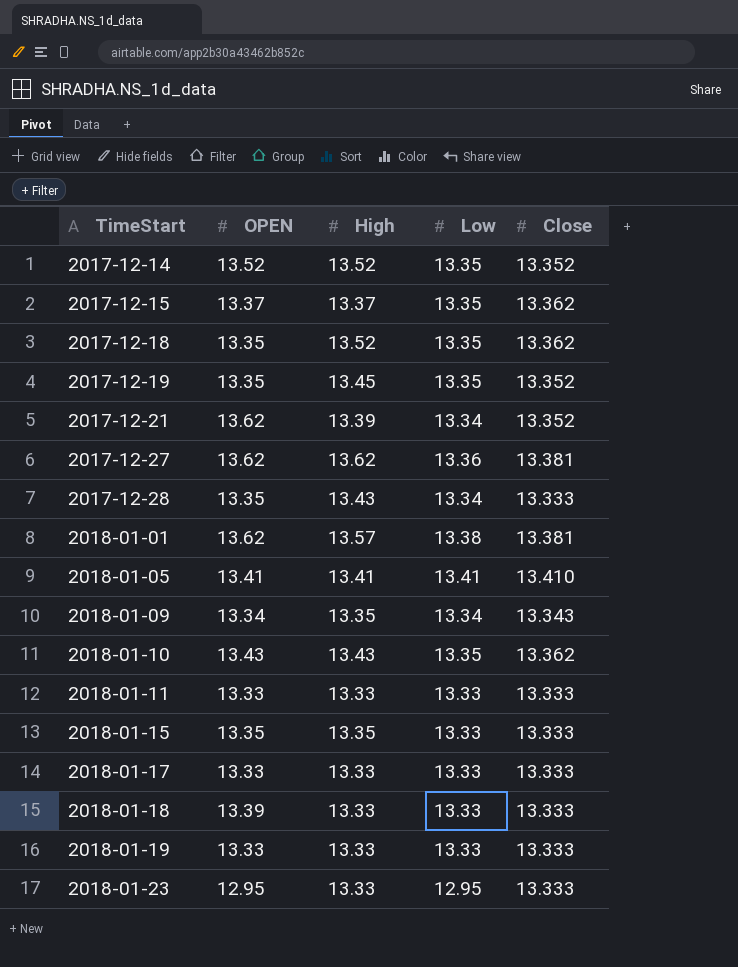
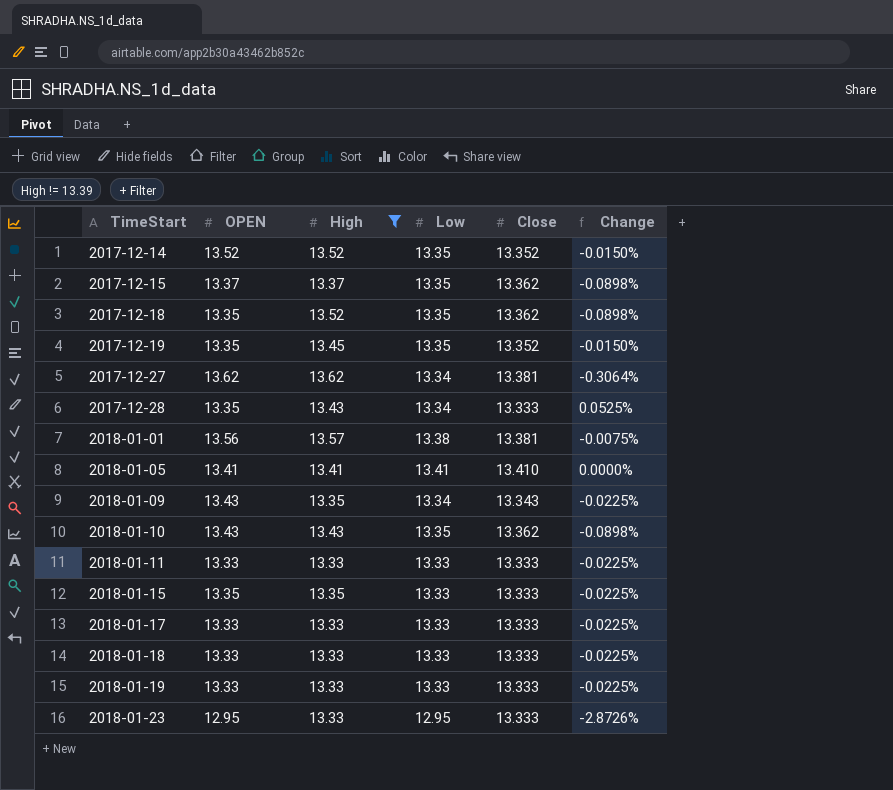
filter: none -> High != 13.39
column Change | formula: none -> ([Low] - [Close]) / [Close]
2017-12-27 | Low: 13.36 -> 13.34
2018-01-01 | OPEN: 13.62 -> 13.56
2018-01-09 | OPEN: 13.34 -> 13.43
2018-01-18 | OPEN: 13.39 -> 13.33

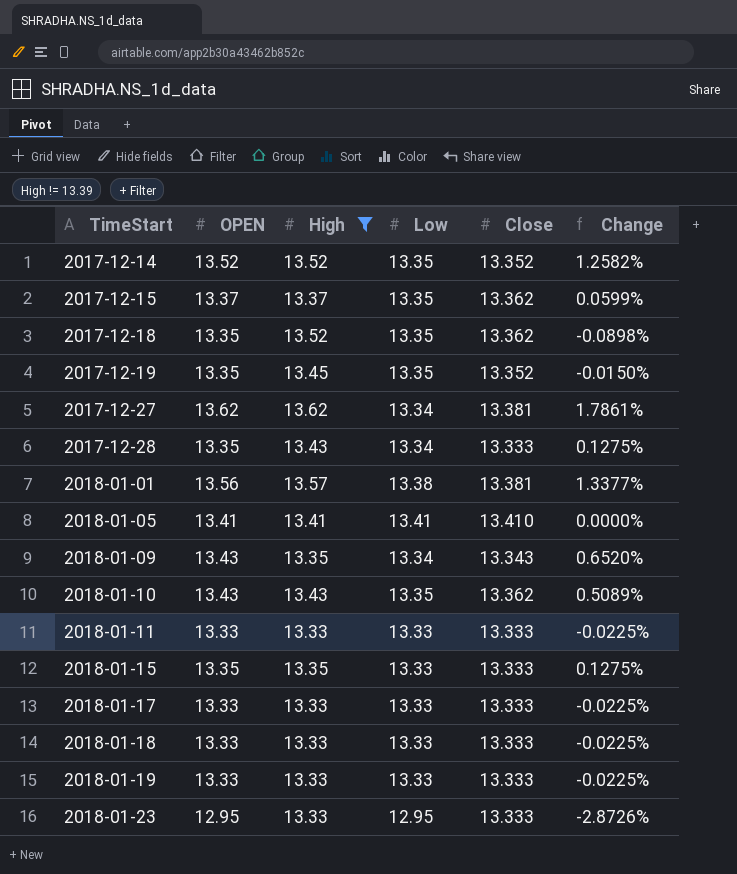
column Change | formula: ([Low] - [Close]) / [Close] -> ([OPEN] - [Close]) / [Close]

